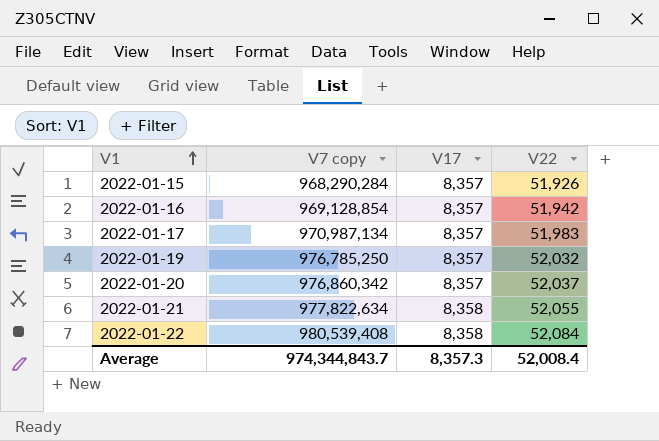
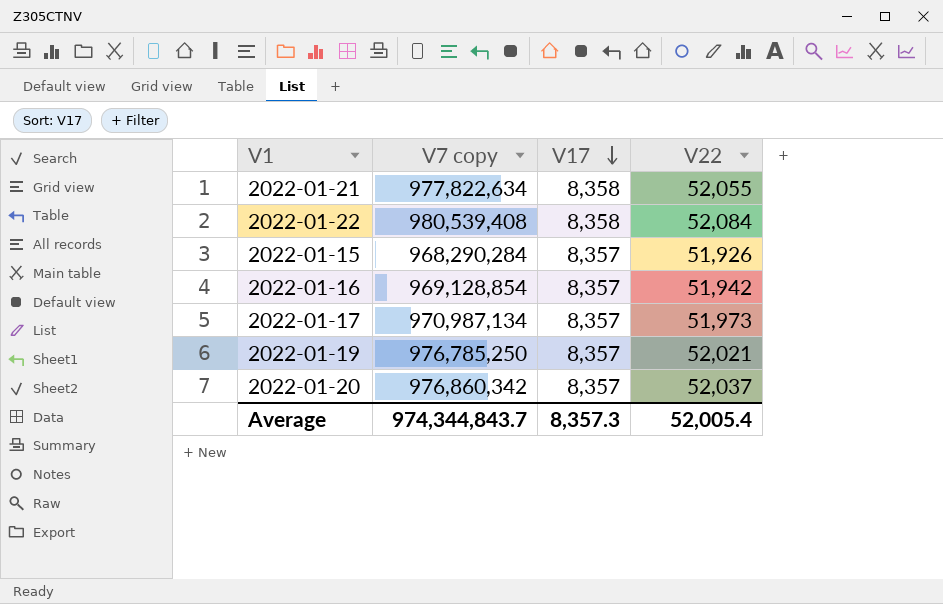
row order: V1 ascending -> V17 descending
2022-01-17 | V22: 51,983 -> 51,973
2022-01-19 | V22: 52,032 -> 52,021
Average | V22: 52,008.4 -> 52,005.4

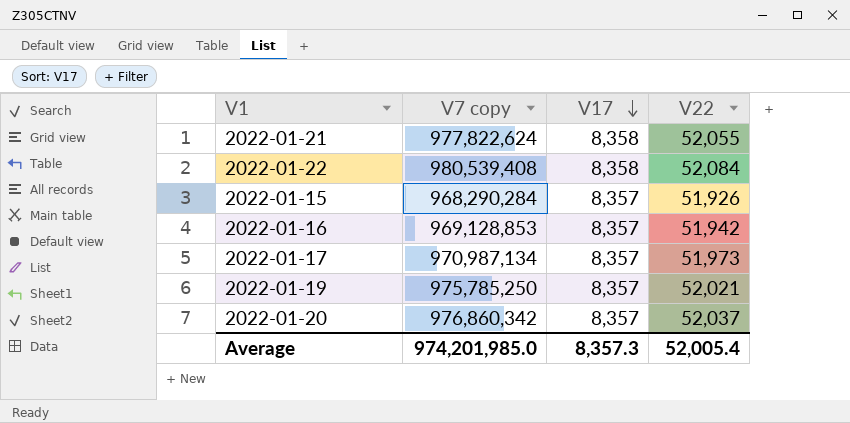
2022-01-21 | V7 copy: 977,822,634 -> 977,822,624
2022-01-16 | V7 copy: 969,128,854 -> 969,128,853
2022-01-19 | V7 copy: 976,785,250 -> 975,785,250
Average | V7 copy: 974,344,843.7 -> 974,201,985.0

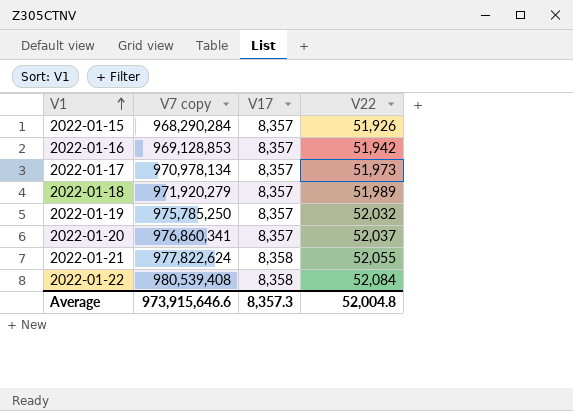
row order: V17 descending -> V1 ascending
2022-01-17 | V7 copy: 970,987,134 -> 970,978,134
row 2022-01-18: none -> 971,920,279 | 8,357 | 51,989
2022-01-19 | V22: 52,021 -> 52,032
2022-01-20 | V7 copy: 976,860,342 -> 976,860,341
Average | V7 copy: 974,201,985.0 -> 973,915,646.6
Average | V22: 52,005.4 -> 52,004.8

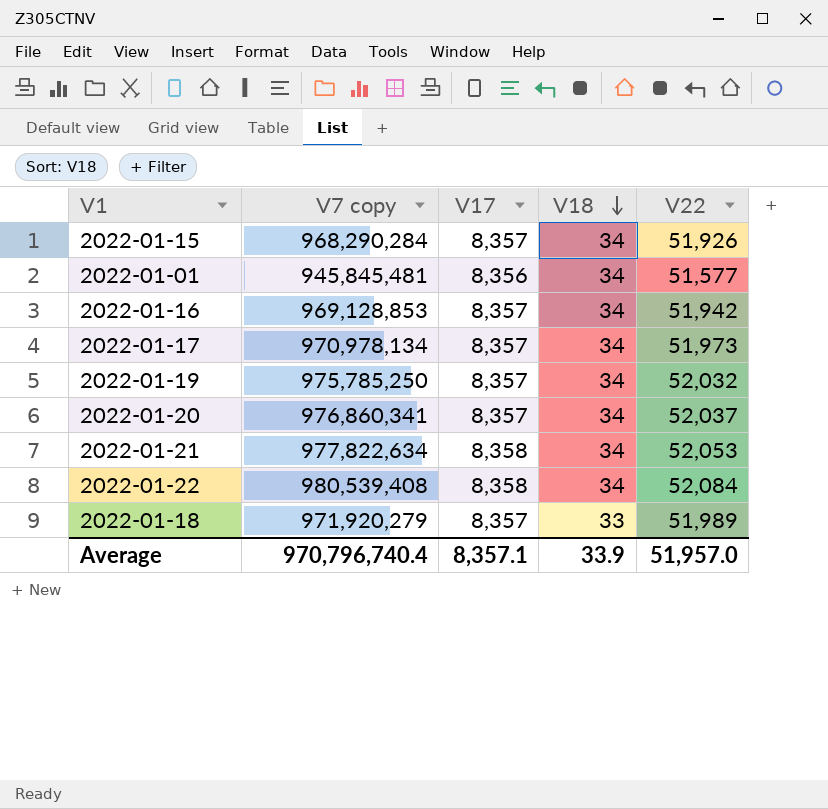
row order: V1 ascending -> V18 descending
column V18 | position: none -> 4
row 2022-01-01: none -> 945,845,481 | 8,356 | 34 | 51,577
2022-01-21 | V7 copy: 977,822,624 -> 977,822,634
2022-01-21 | V22: 52,055 -> 52,053
Average | V7 copy: 973,915,646.6 -> 970,796,740.4
Average | V17: 8,357.3 -> 8,357.1
Average | V22: 52,004.8 -> 51,957.0

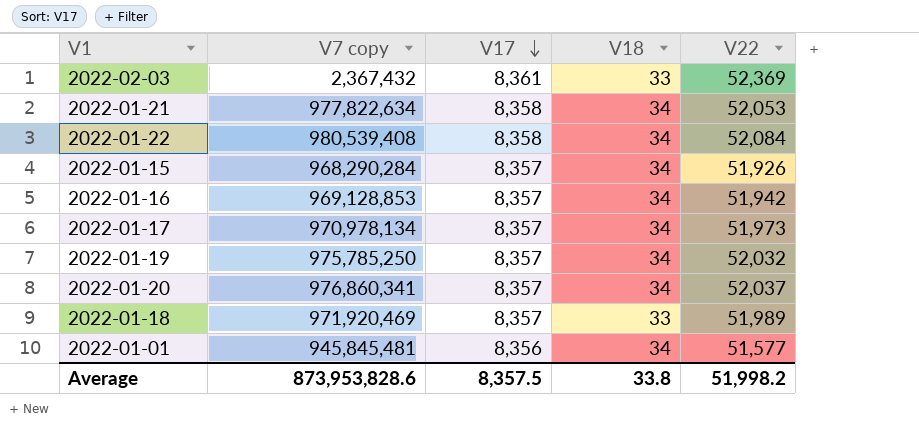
row order: V18 descending -> V17 descending
row 2022-02-03: none -> 2,367,432 | 8,361 | 33 | 52,369
2022-01-18 | V7 copy: 971,920,279 -> 971,920,469
Average | V7 copy: 970,796,740.4 -> 873,953,828.6
Average | V17: 8,357.1 -> 8,357.5
Average | V18: 33.9 -> 33.8
Average | V22: 51,957.0 -> 51,998.2

